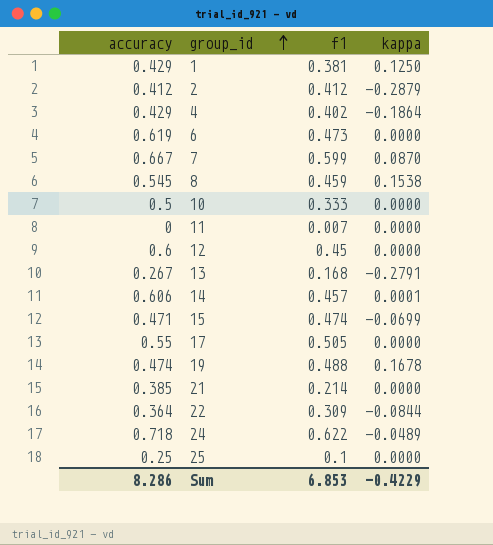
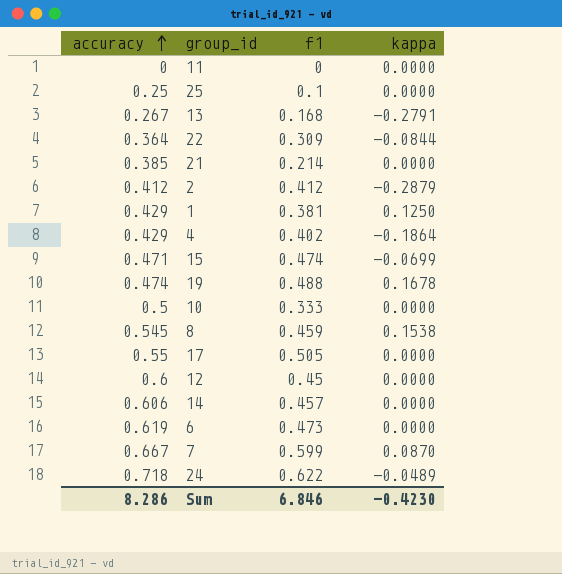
row order: group_id ascending -> accuracy ascending
11 | f1: 0.007 -> 0
14 | kappa: 0.0001 -> 0.0000
Sum | f1: 6.853 -> 6.846
Sum | kappa: -0.4229 -> -0.4230

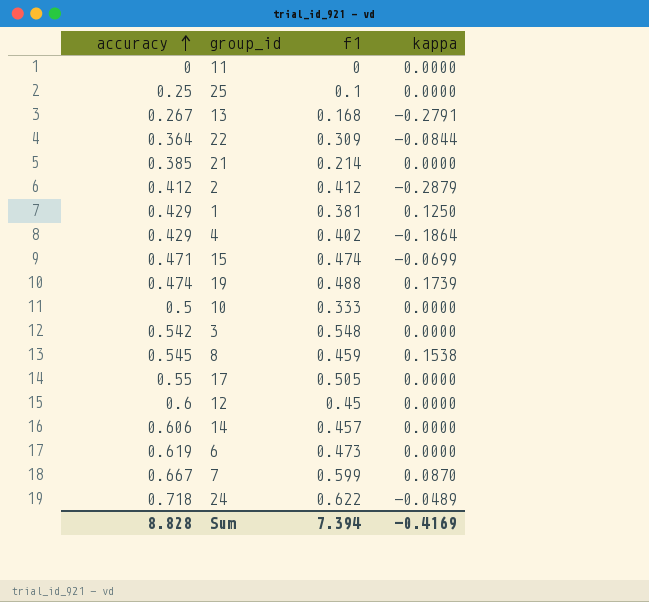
19 | kappa: 0.1678 -> 0.1739
row 3: none -> 0.542 | 0.548 | 0.0000
Sum | accuracy: 8.286 -> 8.828
Sum | f1: 6.846 -> 7.394
Sum | kappa: -0.4230 -> -0.4169

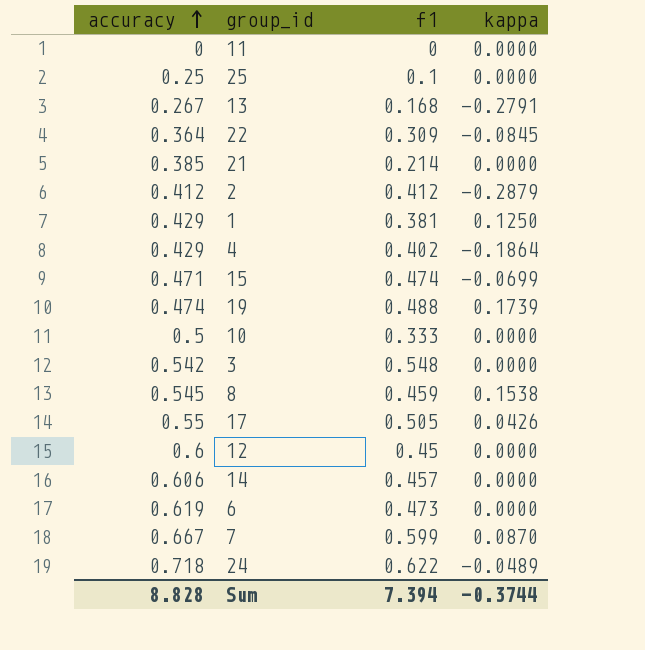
22 | kappa: -0.0844 -> -0.0845
17 | kappa: 0.0000 -> 0.0426
Sum | kappa: -0.4169 -> -0.3744

